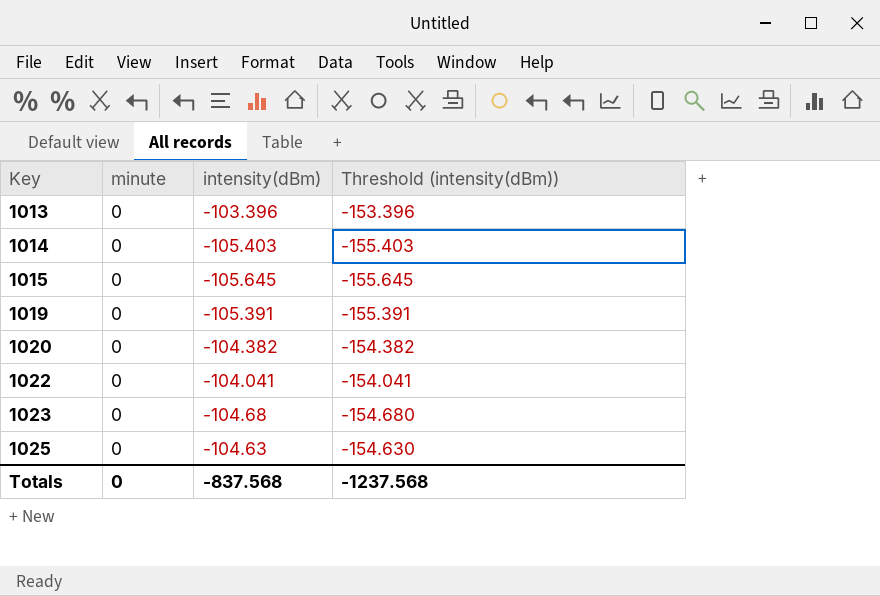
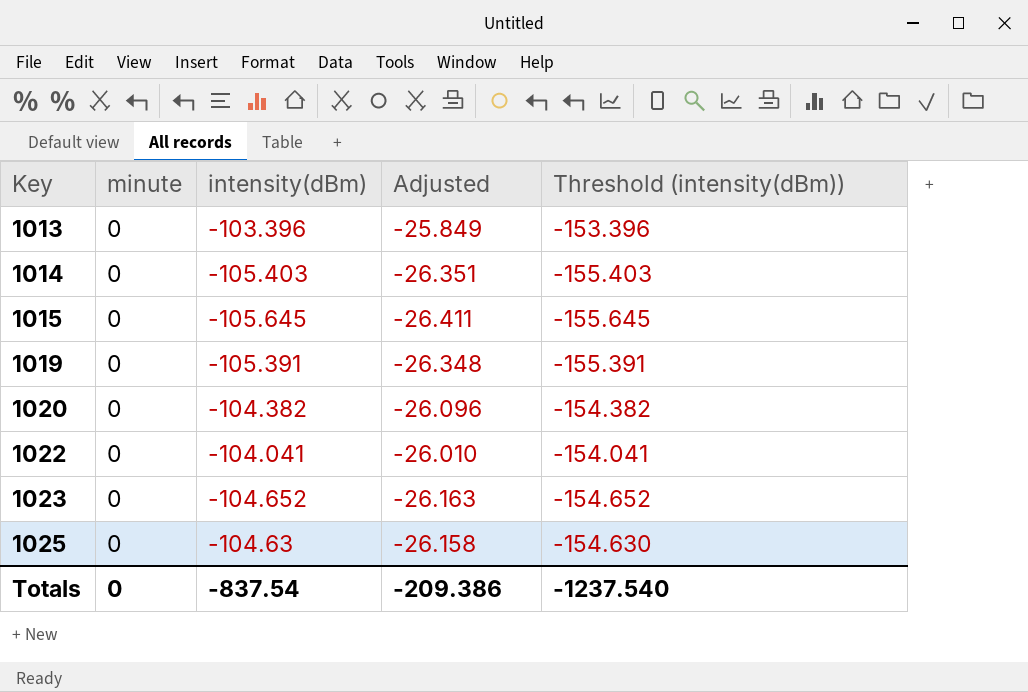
column Adjusted | formula: none -> [intensity(dBm)] * 0.25
1023 | intensity(dBm): -104.68 -> -104.652
1023 | Threshold (intensity(dBm)): -154.680 -> -154.652
Totals | intensity(dBm): -837.568 -> -837.54
Totals | Threshold (intensity(dBm)): -1237.568 -> -1237.540

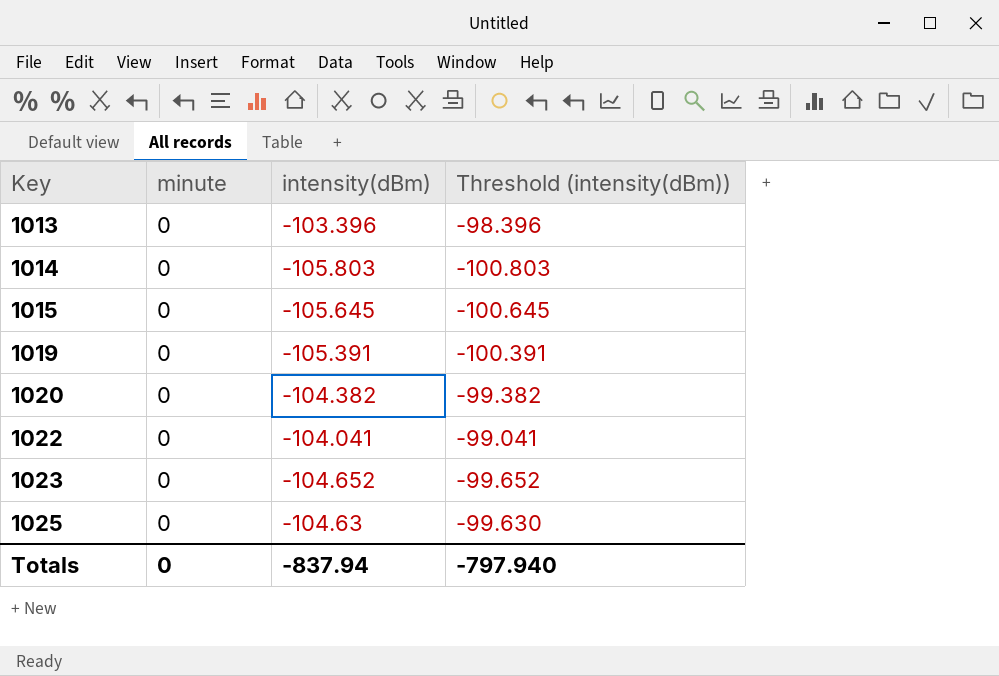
column Adjusted | formula: [intensity(dBm)] * 0.25 -> none
column Threshold (intensity(dBm)) | formula: [intensity(dBm)] - 50 -> [intensity(dBm)] + 5
1014 | intensity(dBm): -105.403 -> -105.803
Totals | intensity(dBm): -837.54 -> -837.94
Totals | Threshold (intensity(dBm)): -1237.540 -> -797.940

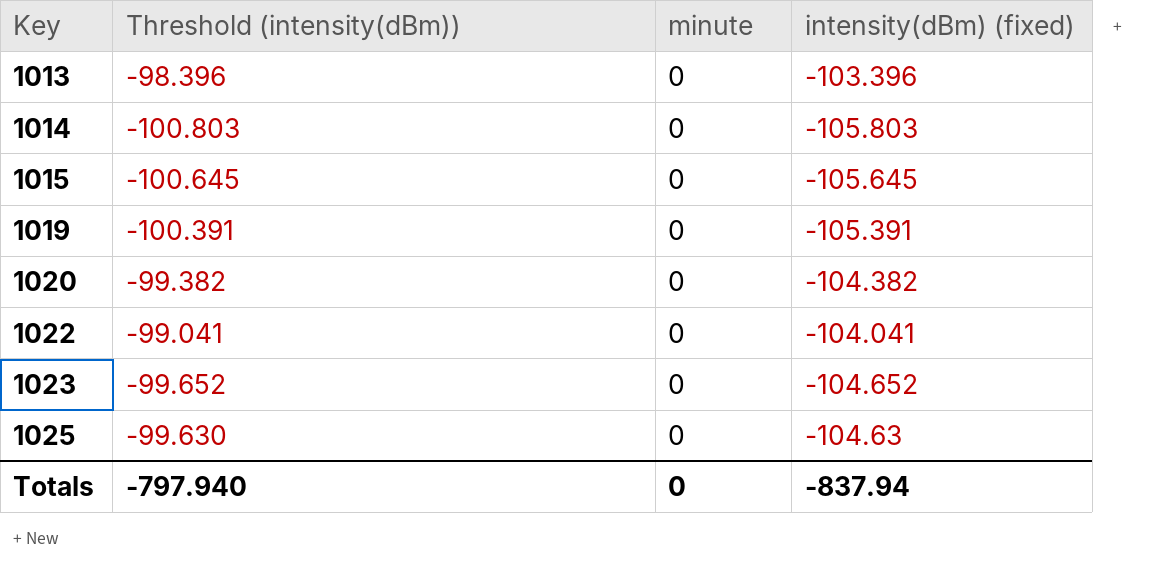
column Threshold (intensity(dBm)) | position: 4 -> 2
column name: intensity(dBm) -> intensity(dBm) (fixed)

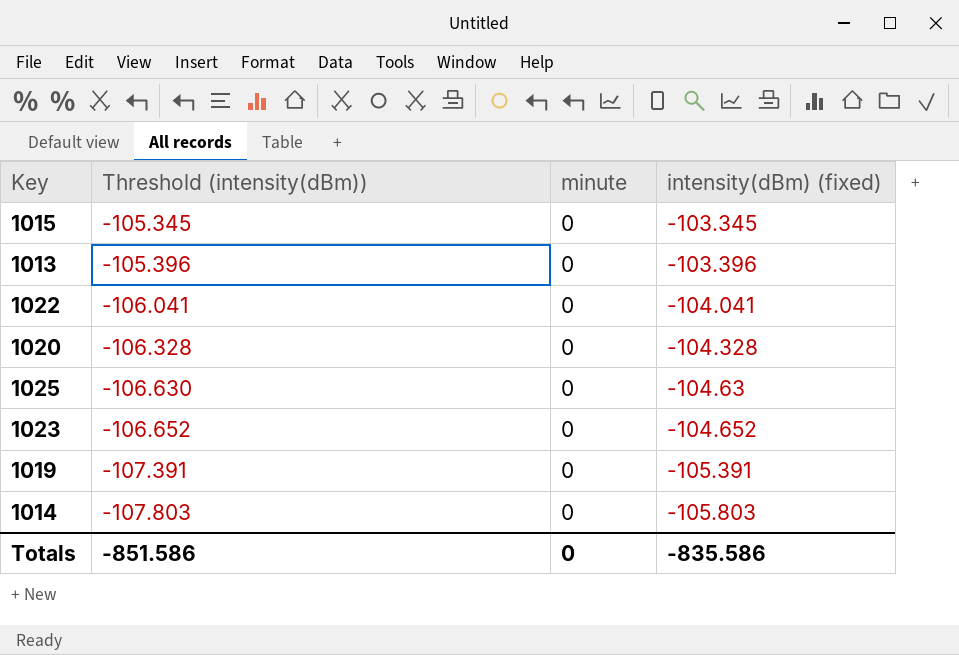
row order: Key ascending -> Threshold (intensity(dBm)) descending
column Threshold (intensity(dBm)) | formula: [intensity(dBm) (fixed)] + 5 -> [intensity(dBm) (fixed)] - 2
1015 | intensity(dBm) (fixed): -105.645 -> -103.345
1020 | intensity(dBm) (fixed): -104.382 -> -104.328
Totals | Threshold (intensity(dBm)): -797.940 -> -851.586
Totals | intensity(dBm) (fixed): -837.94 -> -835.586

